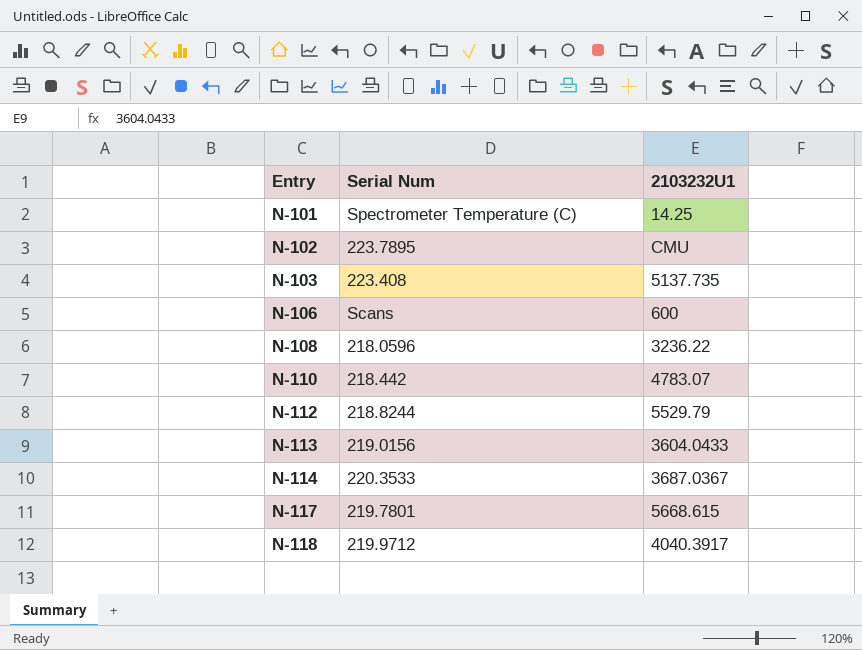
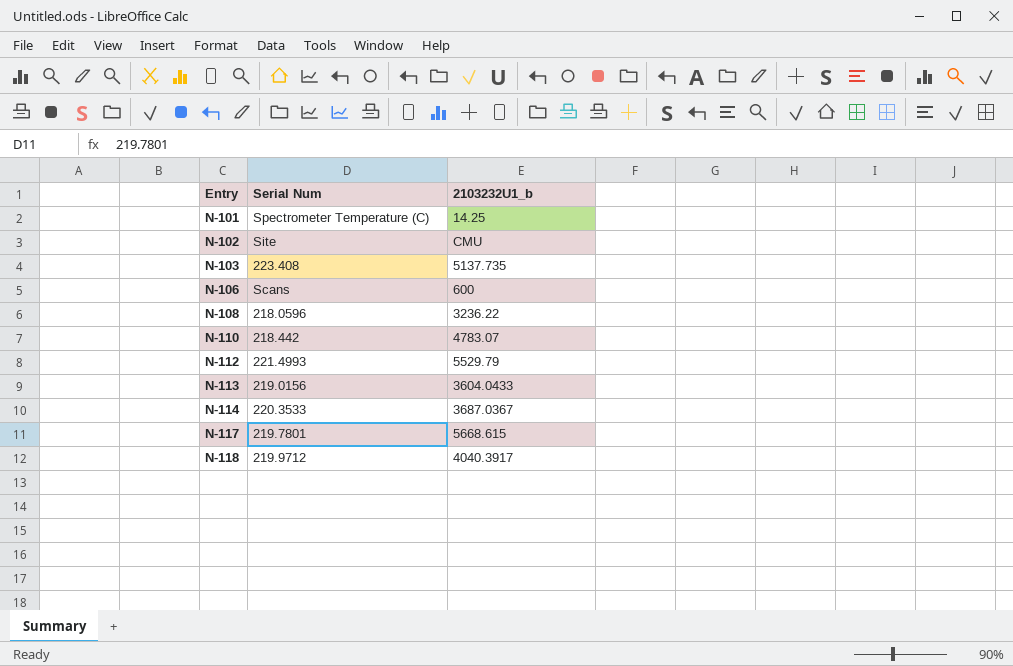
column name: 2103232U1 -> 2103232U1_b
N-102 | Serial Num: 223.7895 -> Site
N-112 | Serial Num: 218.8244 -> 221.4993

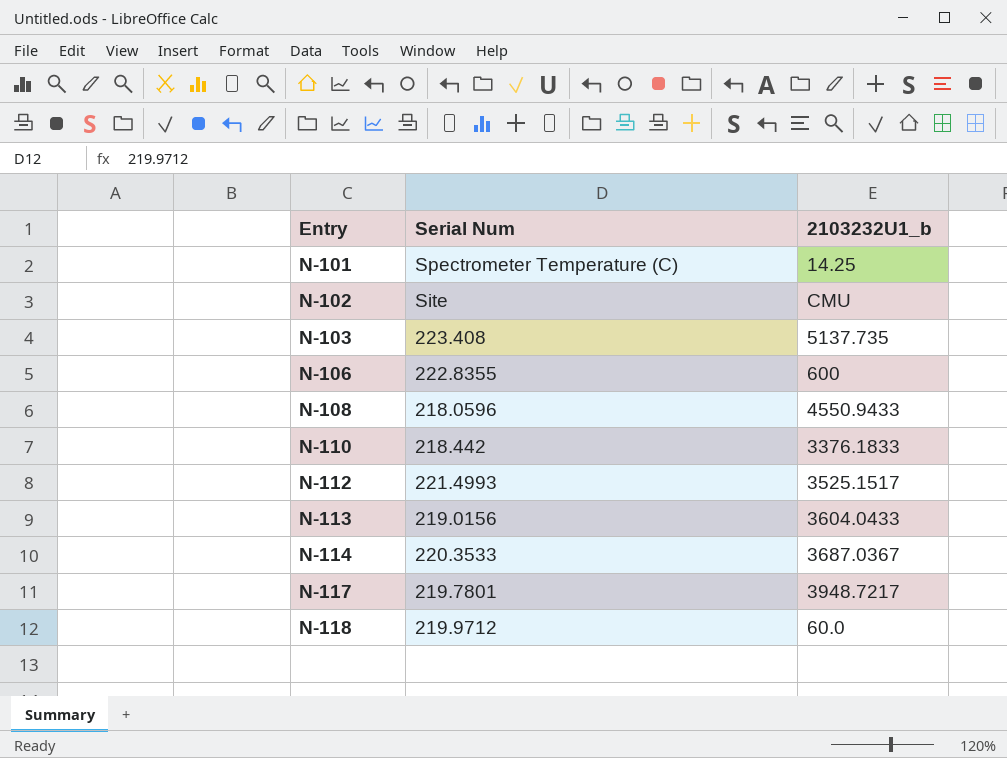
N-106 | Serial Num: Scans -> 222.8355
N-108 | 2103232U1_b: 3236.22 -> 4550.9433
N-110 | 2103232U1_b: 4783.07 -> 3376.1833
N-112 | 2103232U1_b: 5529.79 -> 3525.1517
N-117 | 2103232U1_b: 5668.615 -> 3948.7217
N-118 | 2103232U1_b: 4040.3917 -> 60.0

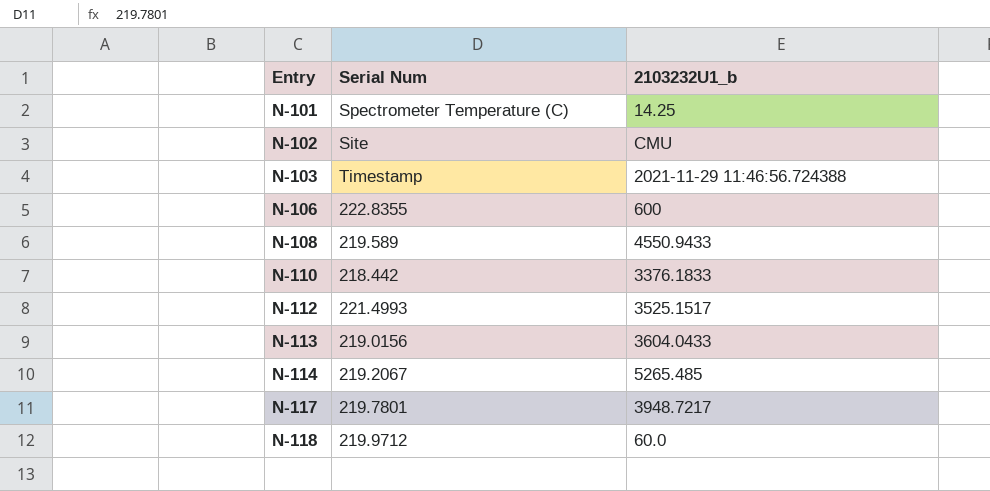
N-103 | Serial Num: 223.408 -> Timestamp
N-103 | 2103232U1_b: 5137.735 -> 2021-11-29 11:46:56.724388
N-108 | Serial Num: 218.0596 -> 219.589
N-114 | Serial Num: 220.3533 -> 219.2067
N-114 | 2103232U1_b: 3687.0367 -> 5265.485

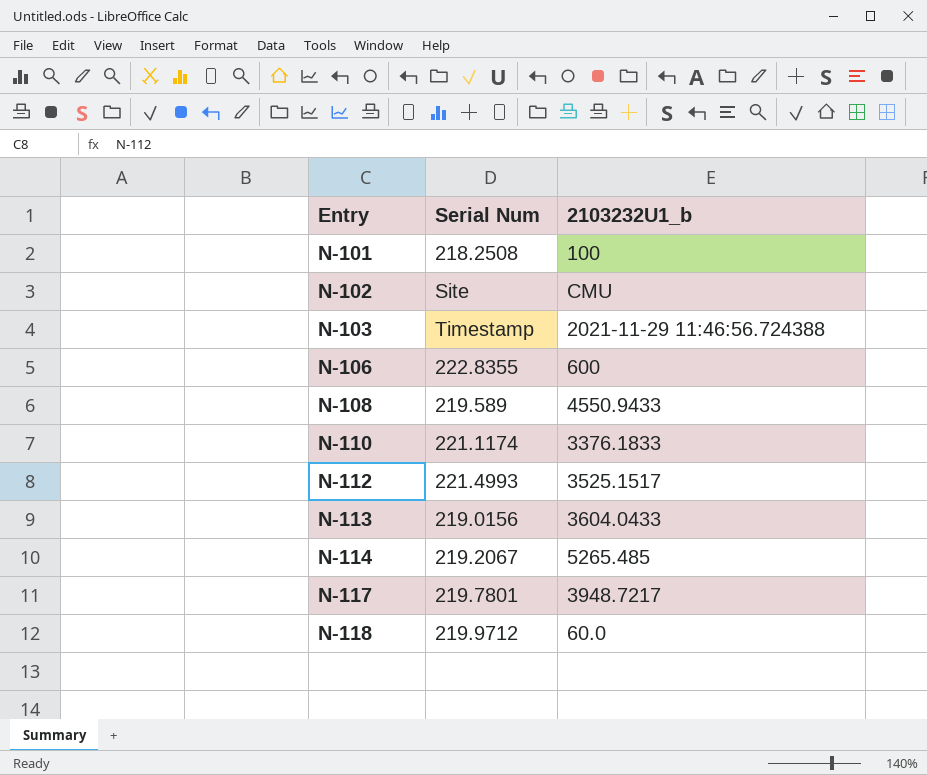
N-101 | Serial Num: Spectrometer Temperature (C) -> 218.2508
N-101 | 2103232U1_b: 14.25 -> 100
N-110 | Serial Num: 218.442 -> 221.1174

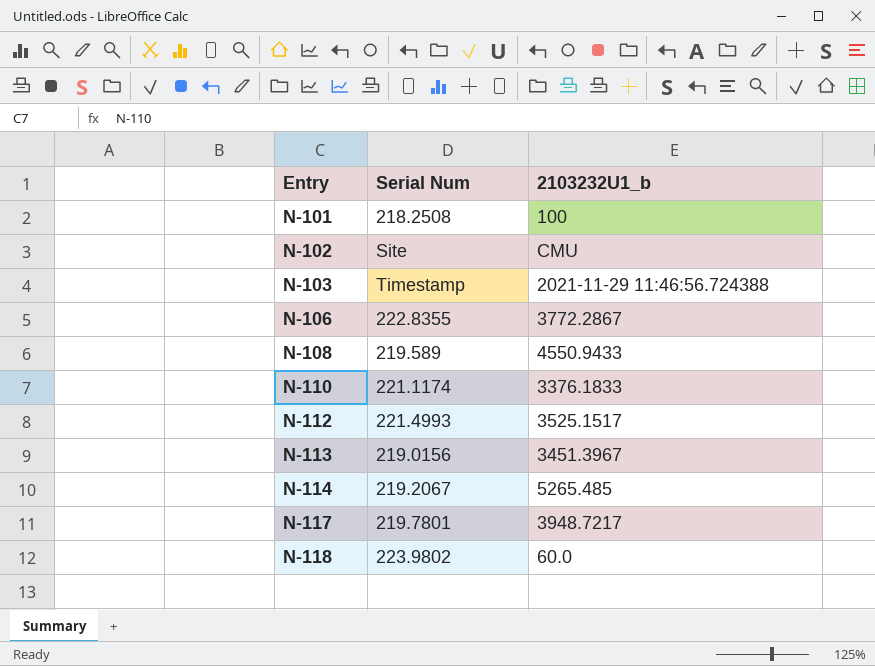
N-106 | 2103232U1_b: 600 -> 3772.2867
N-113 | 2103232U1_b: 3604.0433 -> 3451.3967
N-118 | Serial Num: 219.9712 -> 223.9802

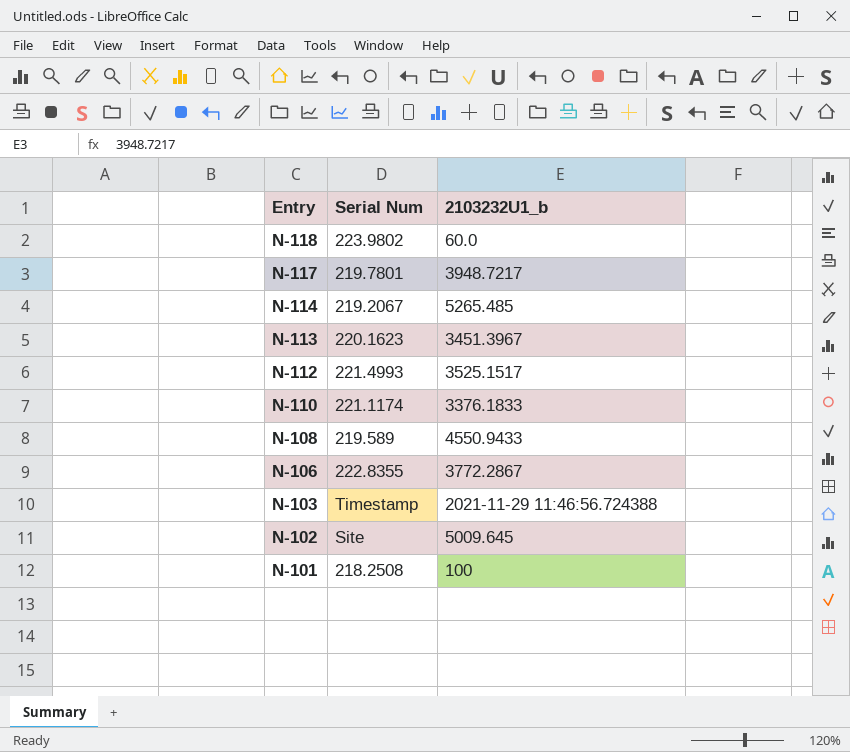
row order: Entry ascending -> Entry descending
N-113 | Serial Num: 219.0156 -> 220.1623
N-102 | 2103232U1_b: CMU -> 5009.645

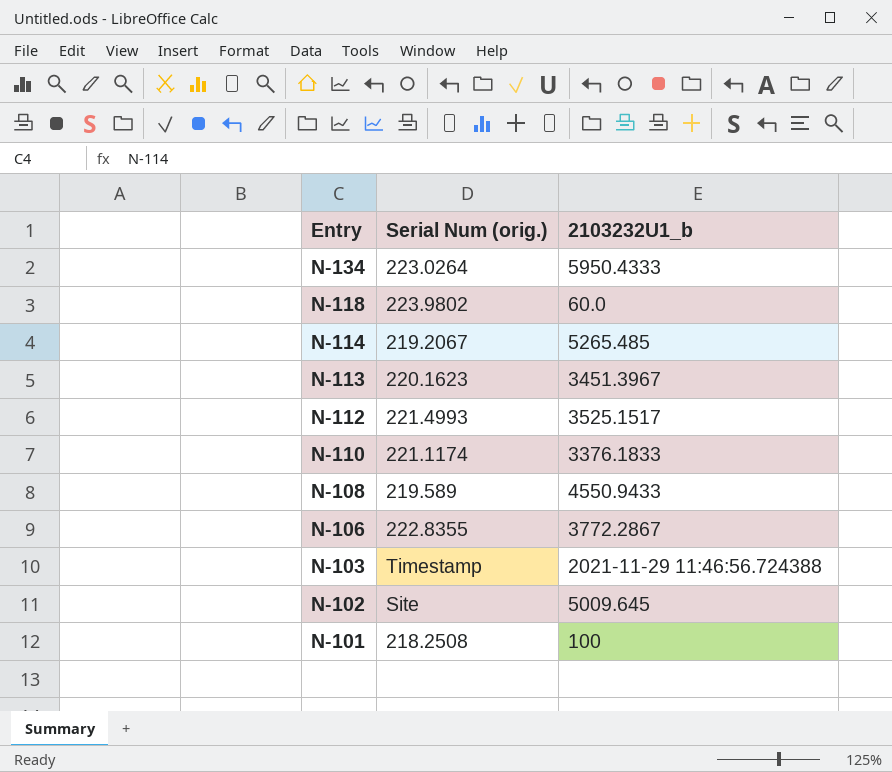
column name: Serial Num -> Serial Num (orig.)
row N-117: 219.7801 | 3948.7217 -> none
row N-134: none -> 223.0264 | 5950.4333

